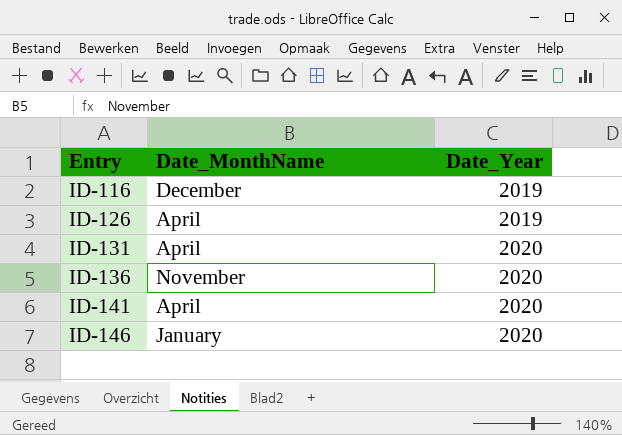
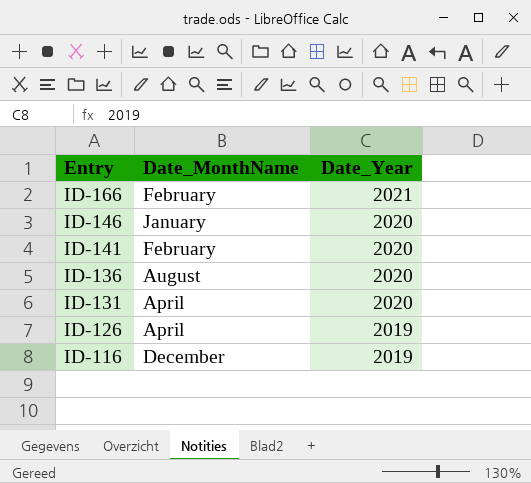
row order: Entry ascending -> Entry descending
row ID-166: none -> February | 2021
ID-141 | Date_MonthName: April -> February
ID-136 | Date_MonthName: November -> August

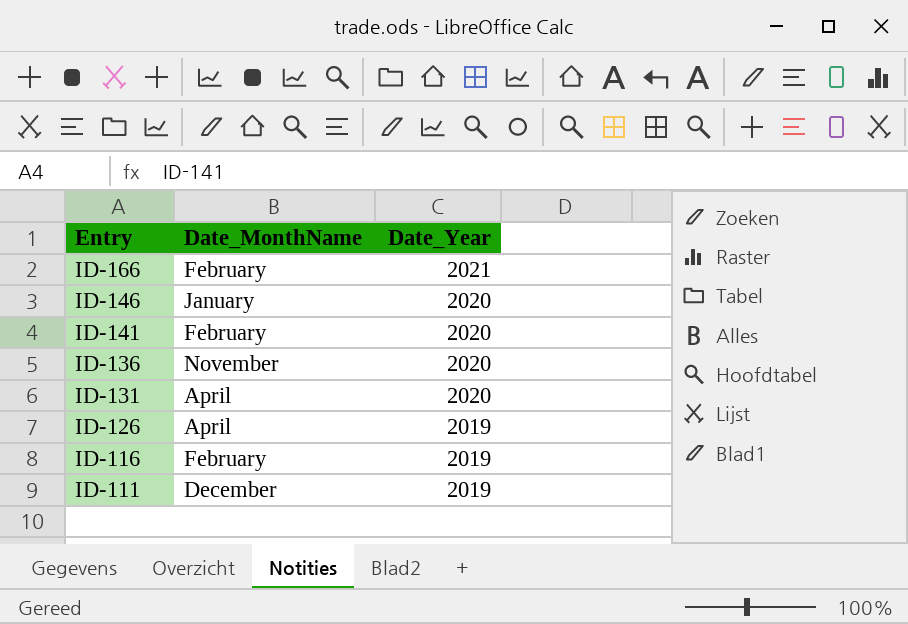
ID-136 | Date_MonthName: August -> November
ID-116 | Date_MonthName: December -> February
row ID-111: none -> December | 2019

